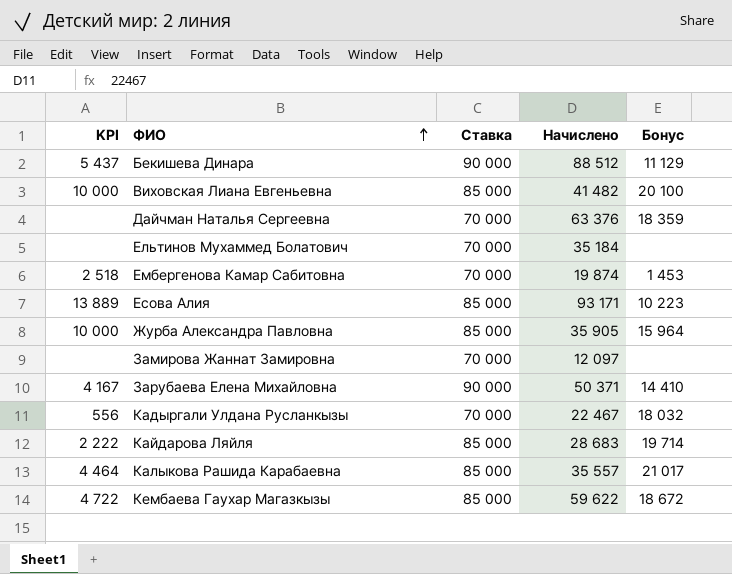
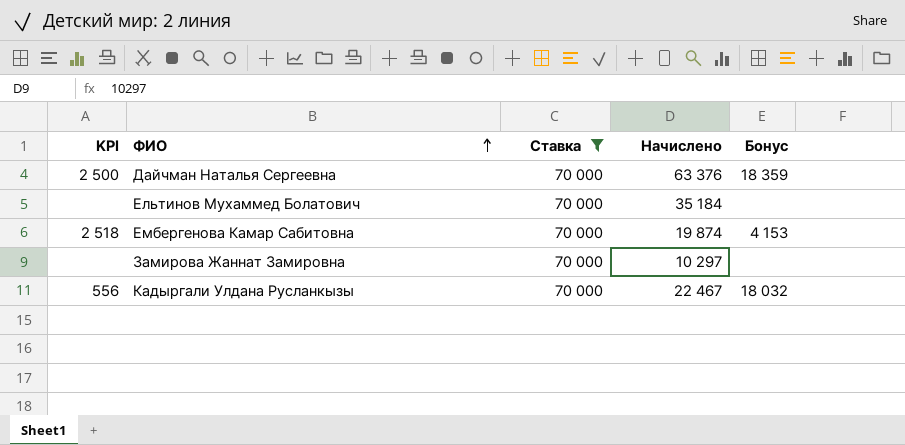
filter: none -> Ставка = 70 000
Дайчман Наталья Сергеевна | KPI: none -> 2 500
Ембергенова Камар Сабитовна | Бонус: 1 453 -> 4 153
Замирова Жаннат Замировна | Начислено: 12 097 -> 10 297

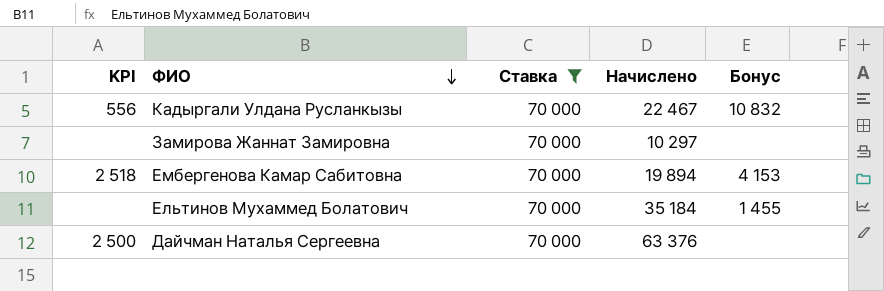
row order: ФИО ascending -> ФИО descending
Кадыргали Улдана Русланкызы | Бонус: 18 032 -> 10 832
Ембергенова Камар Сабитовна | Начислено: 19 874 -> 19 894
Ельтинов Мухаммед Болатович | Бонус: none -> 1 455
Дайчман Наталья Сергеевна | Бонус: 18 359 -> none

